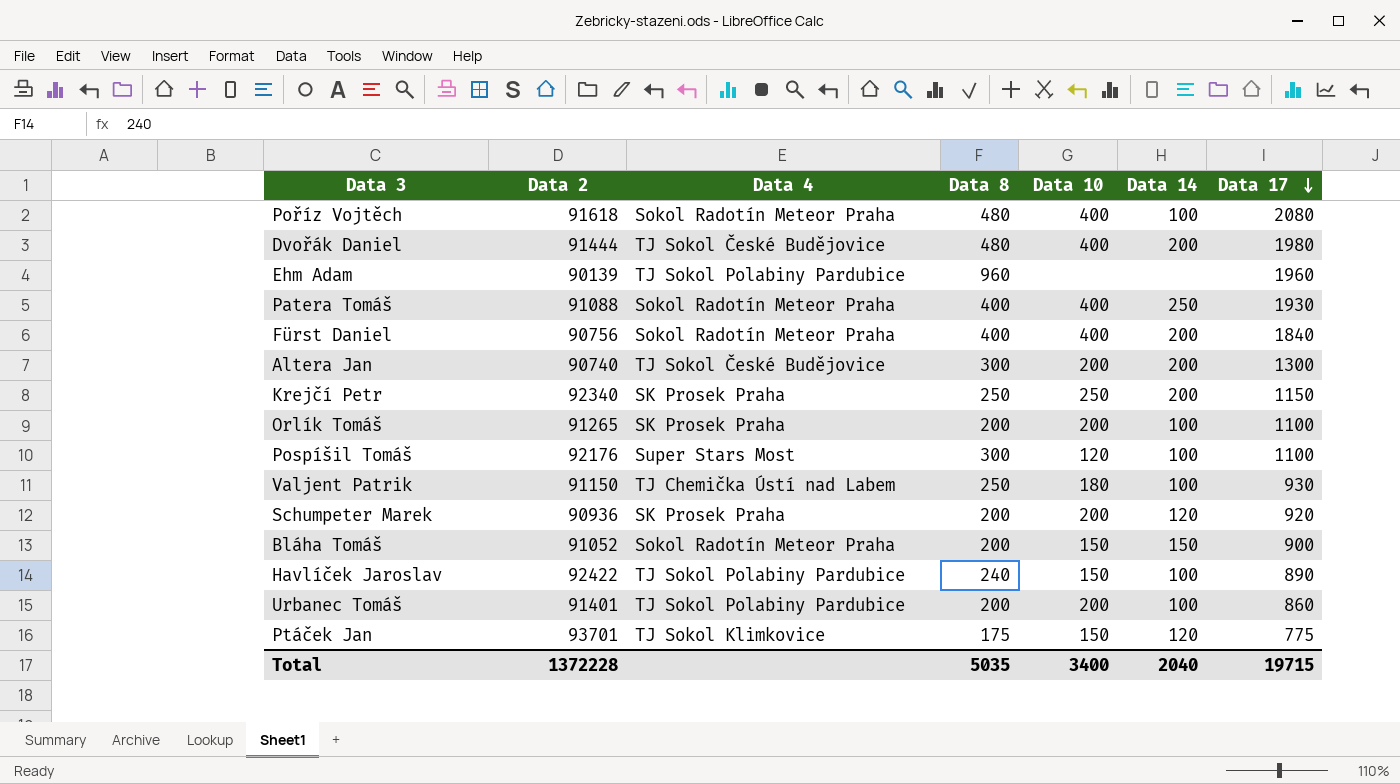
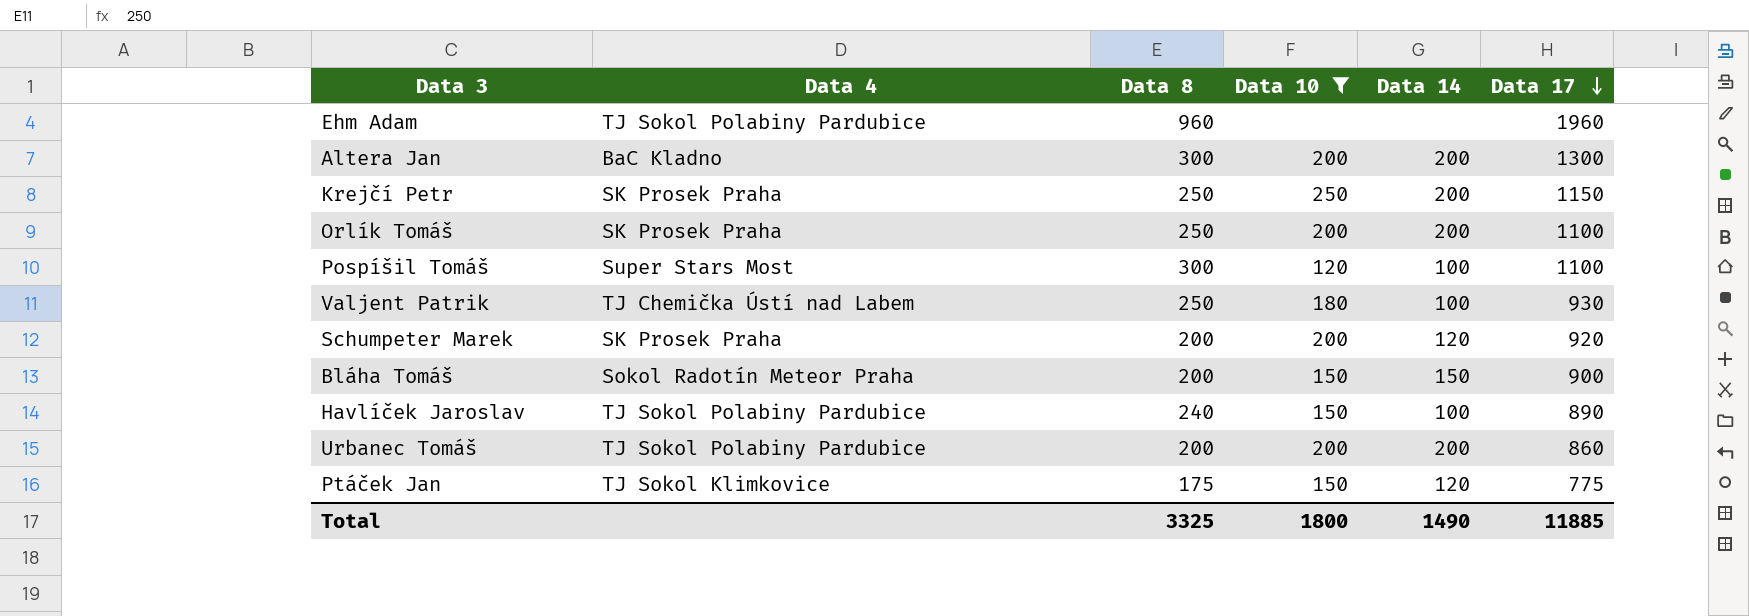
filter: none -> Data 10 != 400
column Data 2 | position: 2 -> none
Altera Jan | Data 4: TJ Sokol České Budějovice -> BaC Kladno
Orlík Tomáš | Data 8: 200 -> 250
Orlík Tomáš | Data 14: 100 -> 200
Urbanec Tomáš | Data 14: 100 -> 200
Total | Data 8: 5035 -> 3325
Total | Data 10: 3400 -> 1800
Total | Data 14: 2040 -> 1490
Total | Data 17: 19715 -> 11885

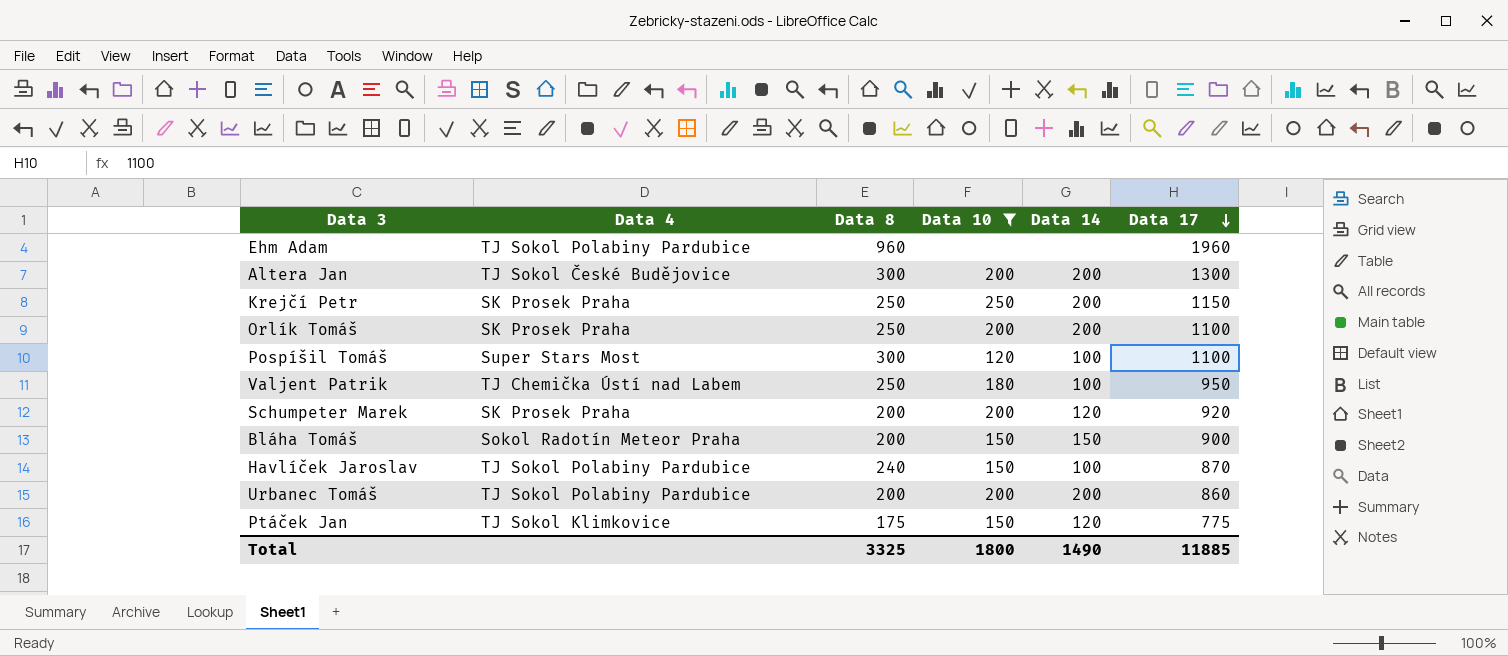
Altera Jan | Data 4: BaC Kladno -> TJ Sokol České Budějovice
Valjent Patrik | Data 17: 930 -> 950
Havlíček Jaroslav | Data 17: 890 -> 870

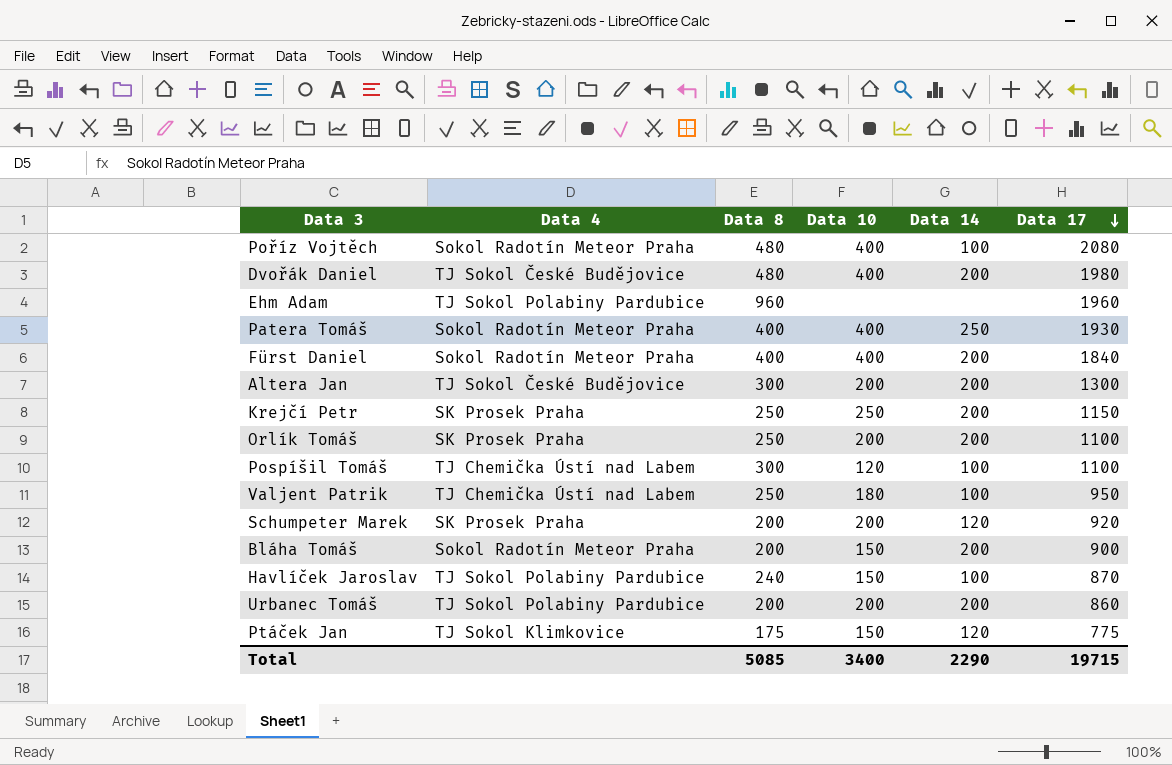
filter: Data 10 != 400 -> none
Pospíšil Tomáš | Data 4: Super Stars Most -> TJ Chemička Ústí nad Labem
Bláha Tomáš | Data 14: 150 -> 200
Total | Data 8: 3325 -> 5085
Total | Data 10: 1800 -> 3400
Total | Data 14: 1490 -> 2290
Total | Data 17: 11885 -> 19715

